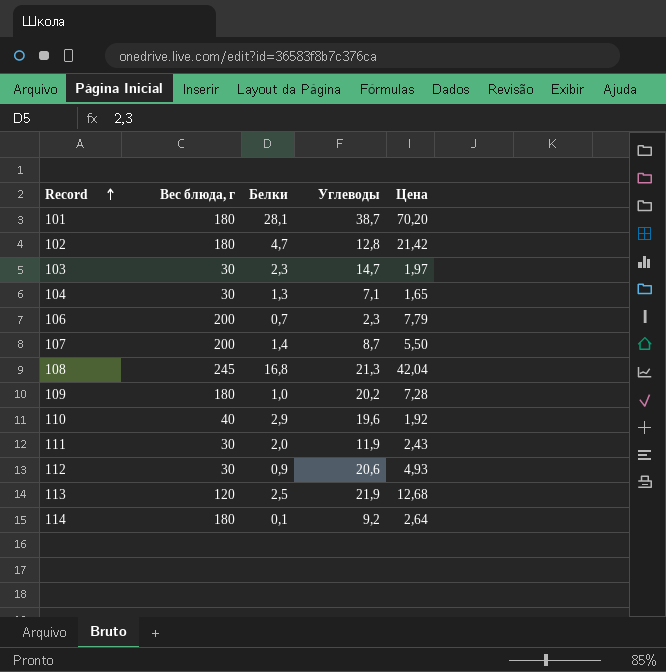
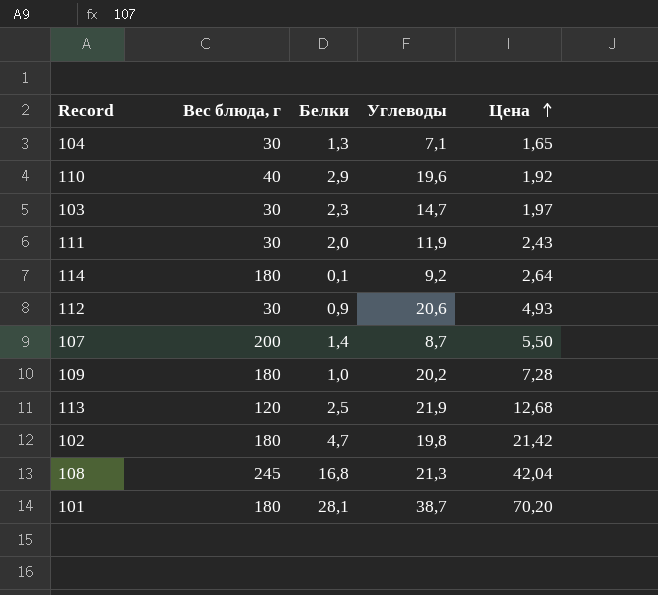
row order: Record ascending -> Цена ascending
row 106: 200 | 0,7 | 2,3 | 7,79 -> none
102 | Углеводы: 12,8 -> 19,8

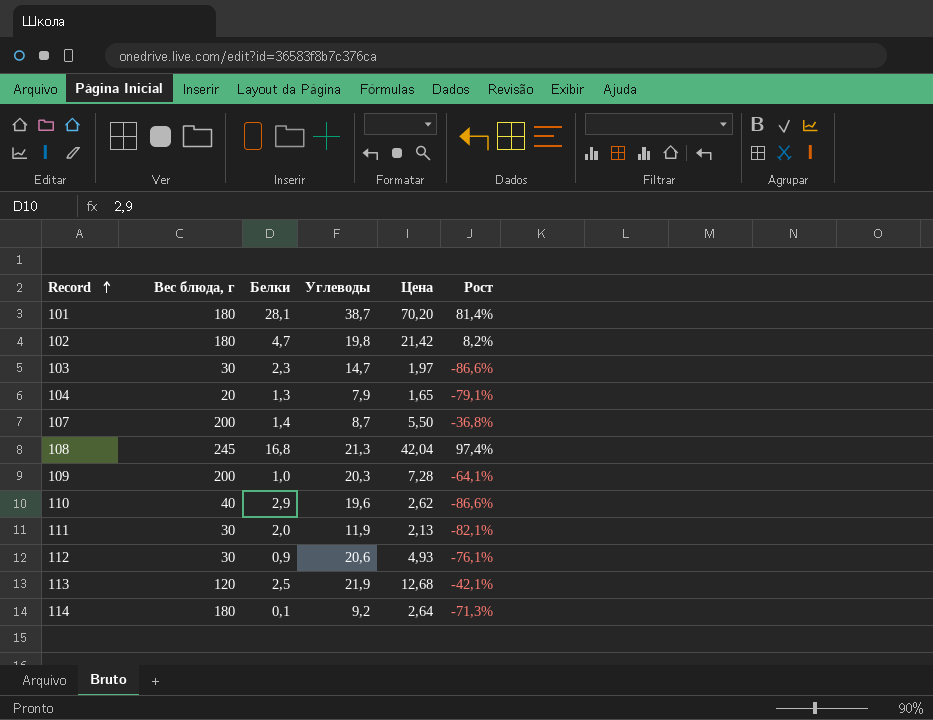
row order: Цена ascending -> Record ascending
column Рост | formula: none -> ([Цена] - [Углеводы]) / [Углеводы]
104 | Вес блюда, г: 30 -> 20
104 | Углеводы: 7,1 -> 7,9
109 | Вес блюда, г: 180 -> 200
109 | Углеводы: 20,2 -> 20,3
110 | Цена: 1,92 -> 2,62
111 | Цена: 2,43 -> 2,13

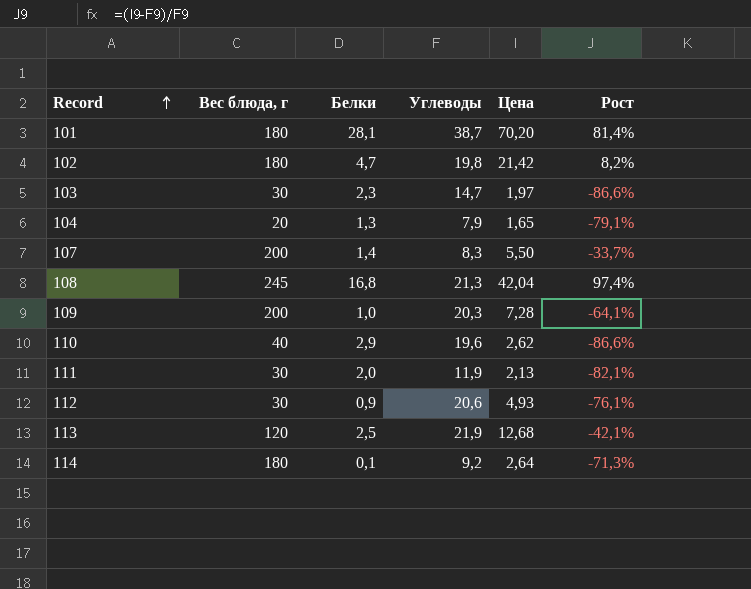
107 | Углеводы: 8,7 -> 8,3
107 | Рост: -36,8% -> -33,7%

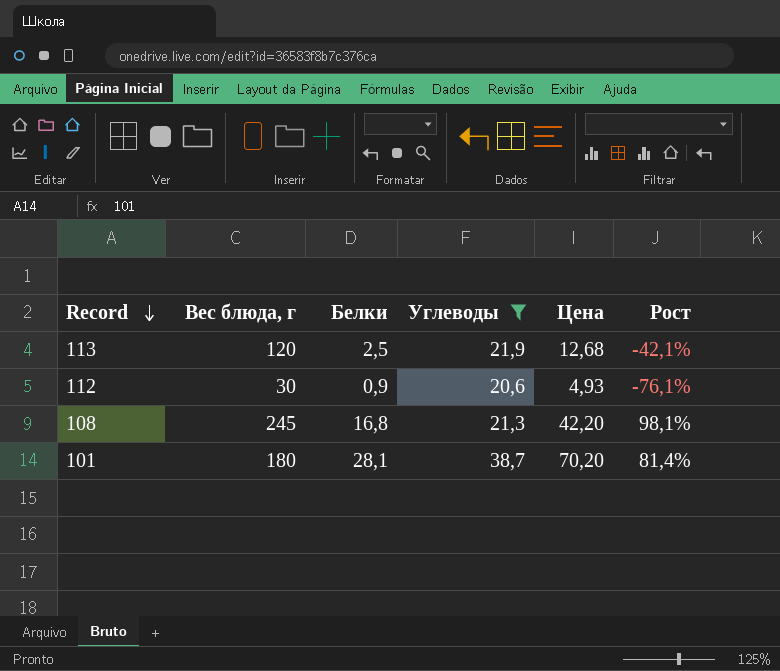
filter: none -> Углеводы >= 20,6
row order: Record ascending -> Record descending
108 | Цена: 42,04 -> 42,20
108 | Рост: 97,4% -> 98,1%

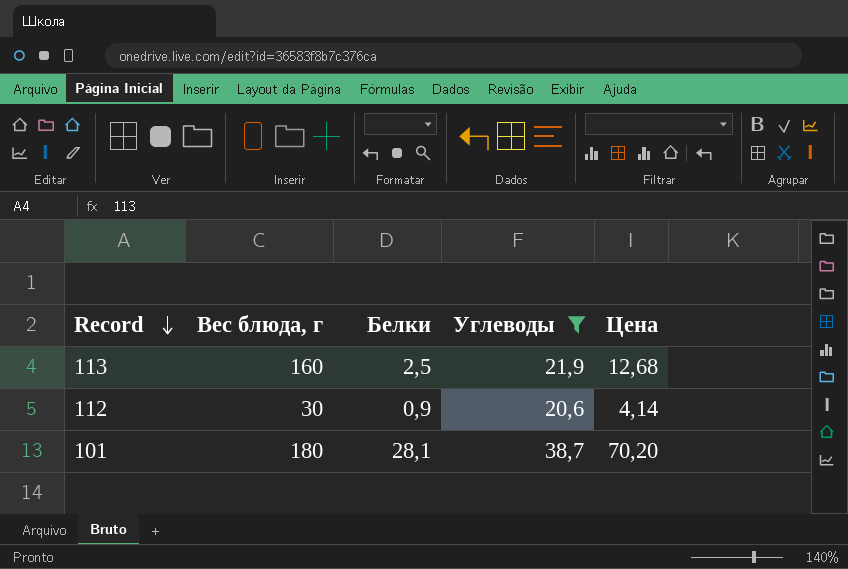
column Рост | formula: ([Цена] - [Углеводы]) / [Углеводы] -> none
row 108: 245 | 16,8 | 21,3 | 42,20 | 98,1% -> none
113 | Вес блюда, г: 120 -> 160
112 | Цена: 4,93 -> 4,14

